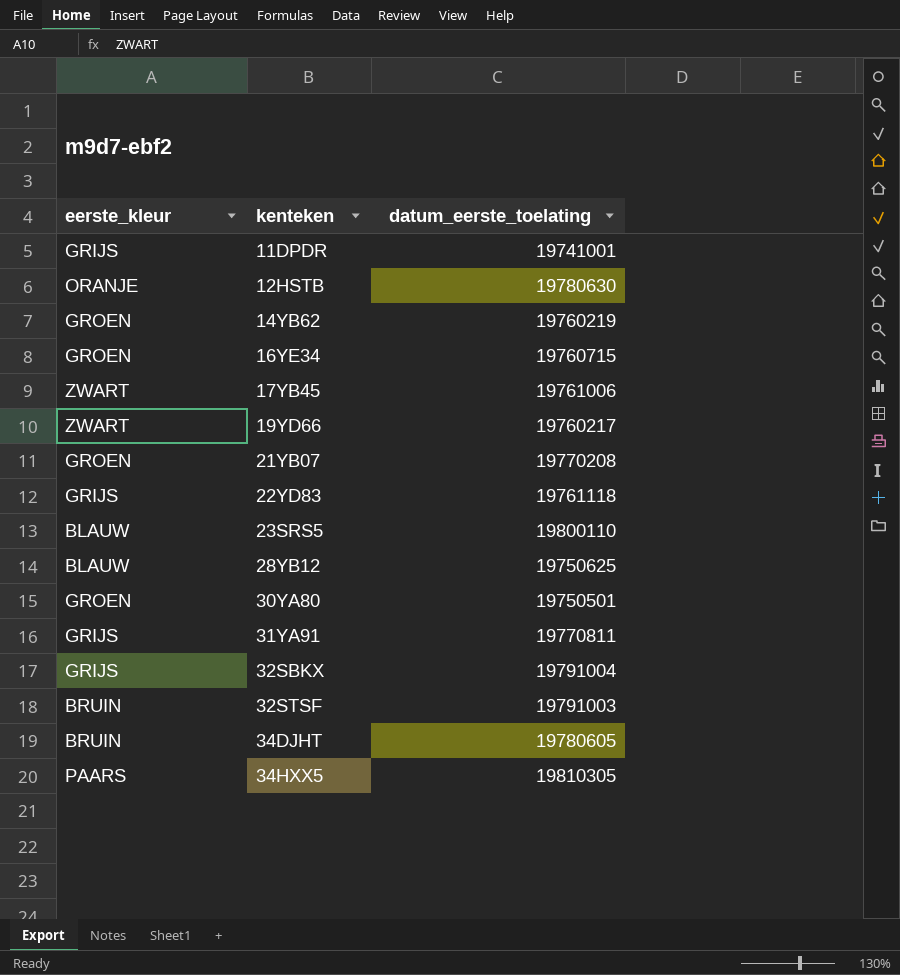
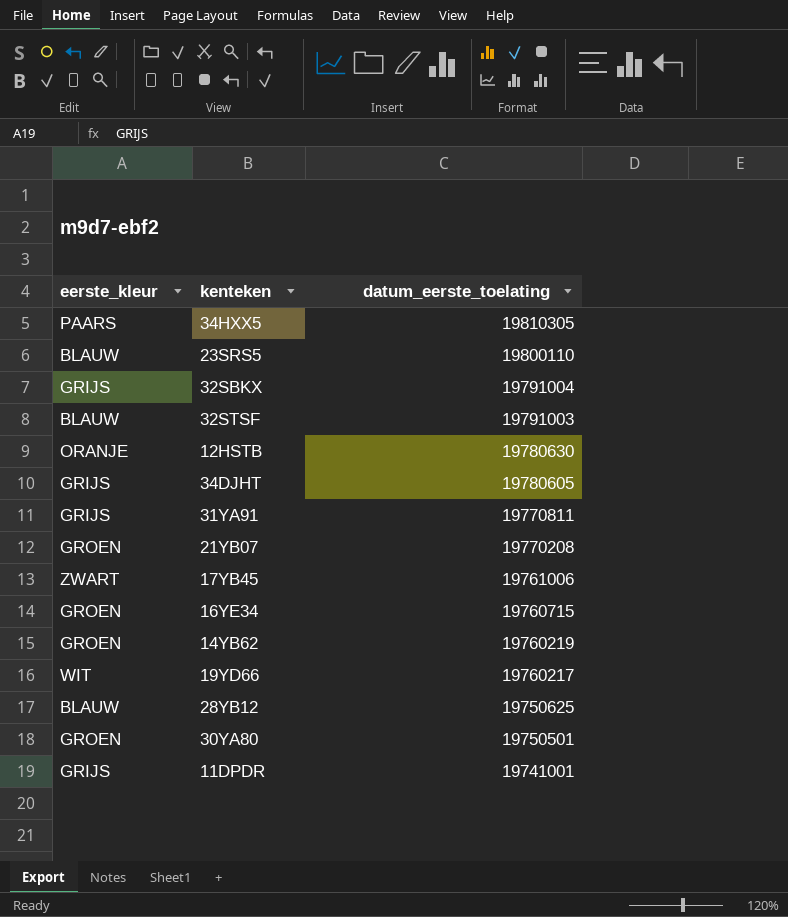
row order: kenteken ascending -> datum_eerste_toelating descending
row 22YD83: GRIJS | 19761118 -> none
32STSF | eerste_kleur: BRUIN -> BLAUW
34DJHT | eerste_kleur: BRUIN -> GRIJS
19YD66 | eerste_kleur: ZWART -> WIT

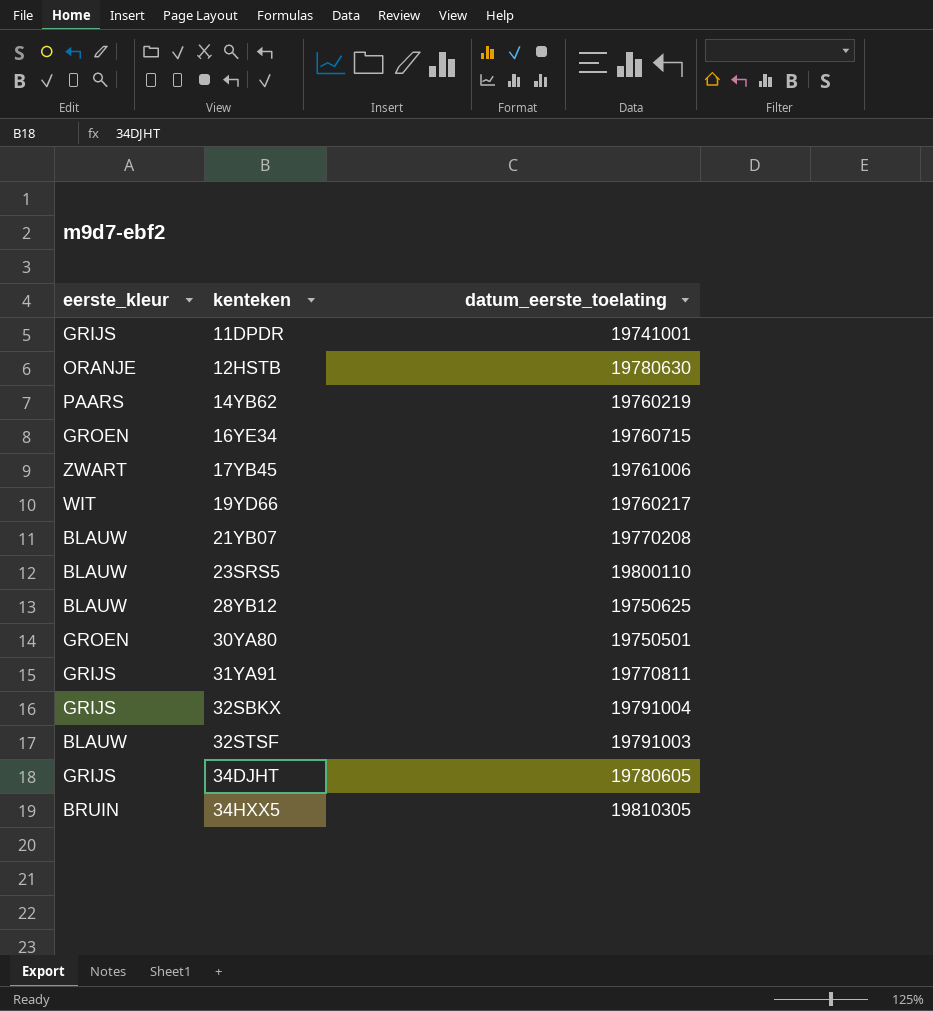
row order: datum_eerste_toelating descending -> kenteken ascending
14YB62 | eerste_kleur: GROEN -> PAARS
21YB07 | eerste_kleur: GROEN -> BLAUW
34HXX5 | eerste_kleur: PAARS -> BRUIN

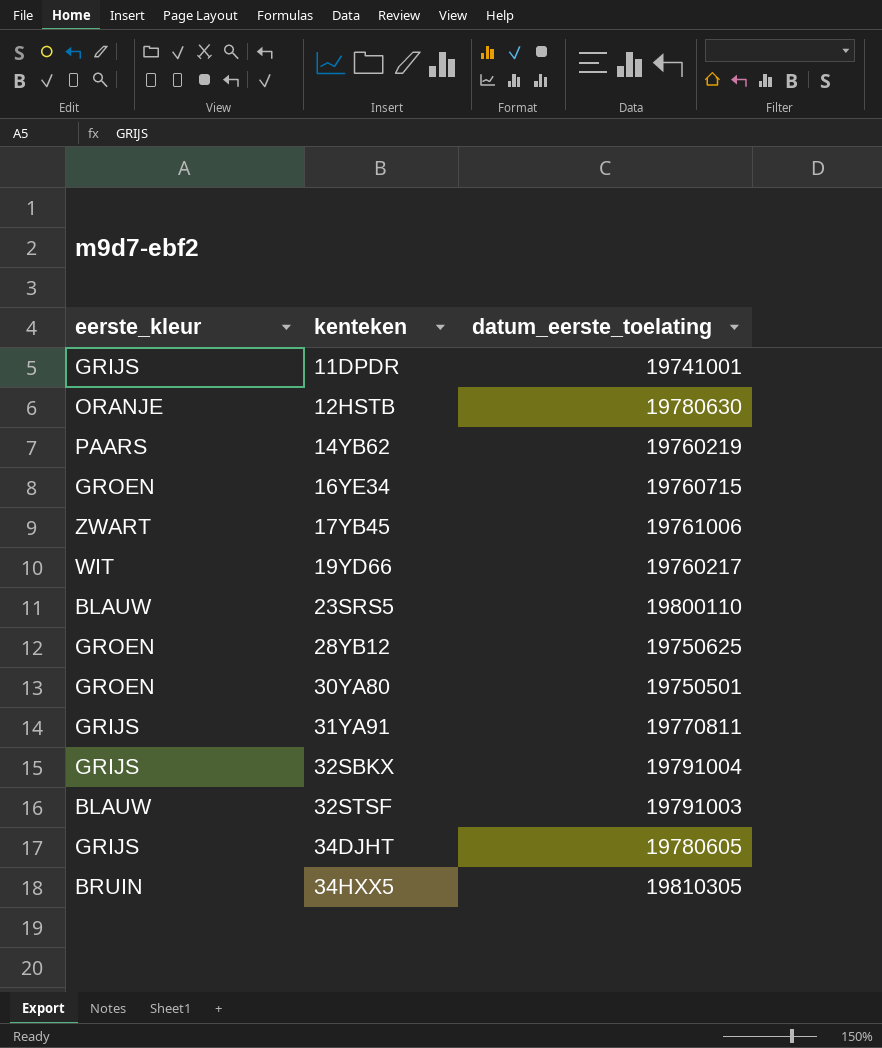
row 21YB07: BLAUW | 19770208 -> none
28YB12 | eerste_kleur: BLAUW -> GROEN

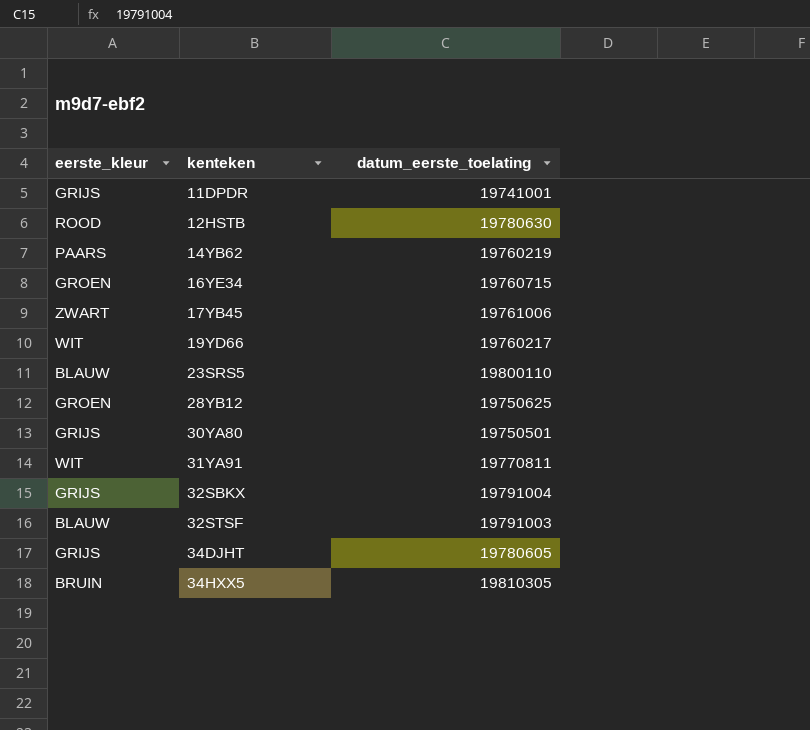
12HSTB | eerste_kleur: ORANJE -> ROOD
30YA80 | eerste_kleur: GROEN -> GRIJS
31YA91 | eerste_kleur: GRIJS -> WIT

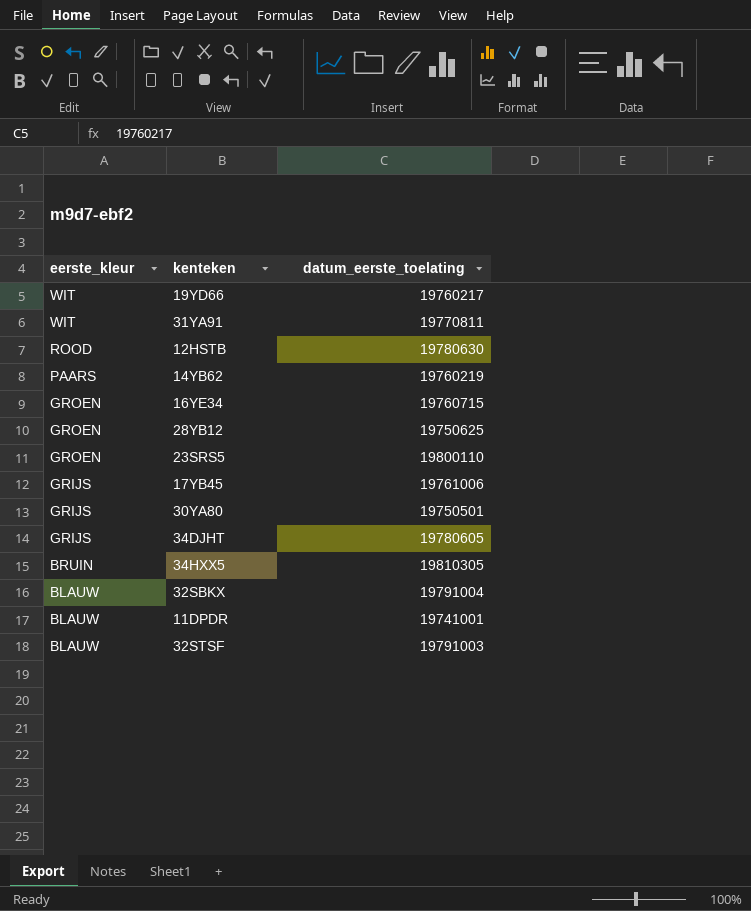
row order: kenteken ascending -> eerste_kleur descending
23SRS5 | eerste_kleur: BLAUW -> GROEN
17YB45 | eerste_kleur: ZWART -> GRIJS
32SBKX | eerste_kleur: GRIJS -> BLAUW
11DPDR | eerste_kleur: GRIJS -> BLAUW

